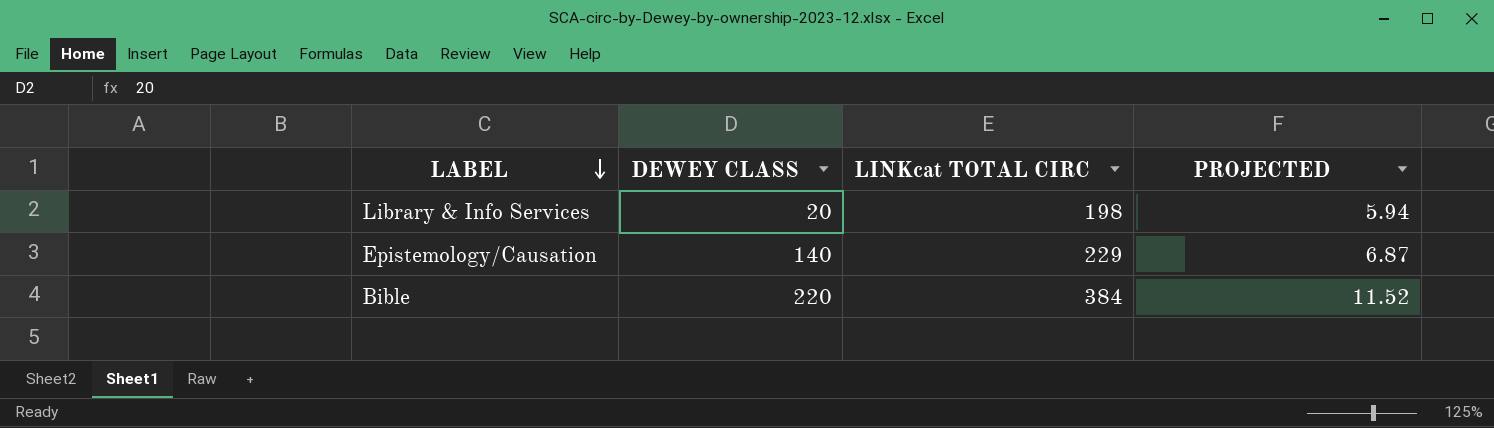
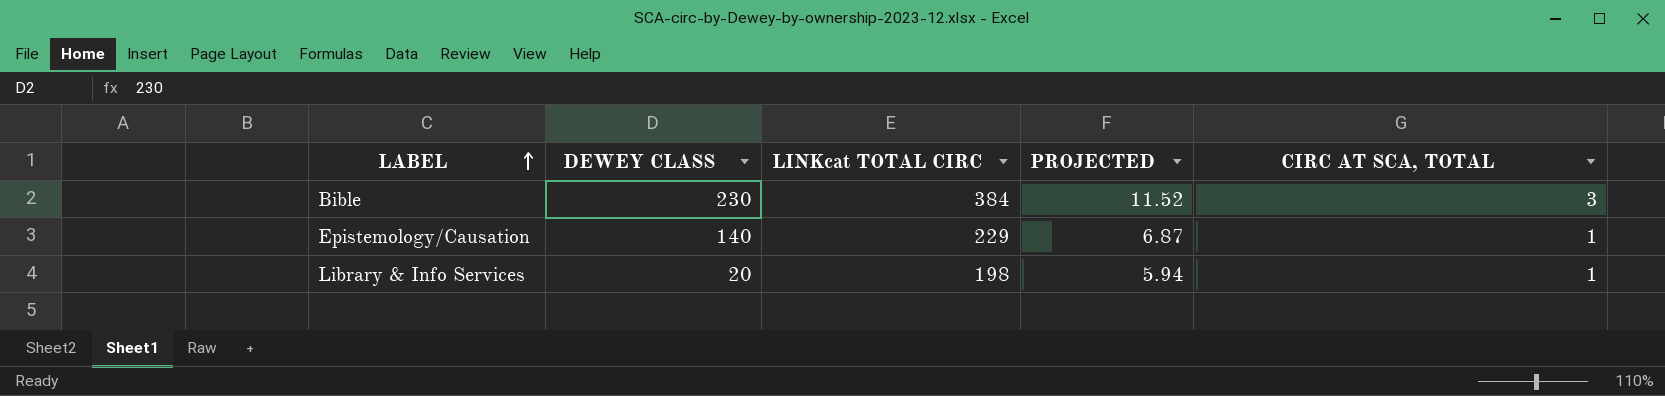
row order: LABEL descending -> LABEL ascending
column CIRC AT SCA, TOTAL | position: none -> 5
Bible | DEWEY CLASS: 220 -> 230

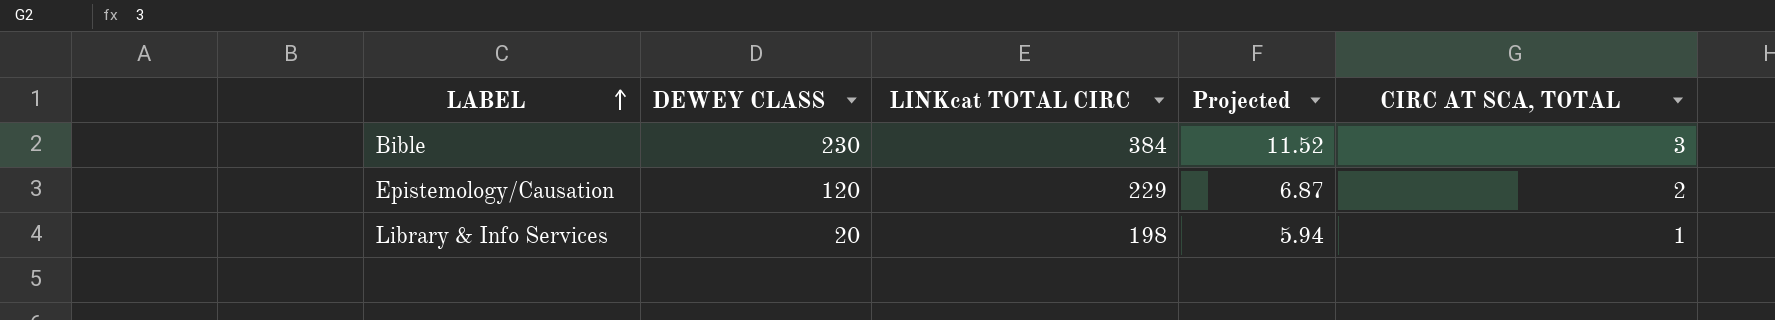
column name: PROJECTED -> Projected
Epistemology/Causation | DEWEY CLASS: 140 -> 120
Epistemology/Causation | CIRC AT SCA, TOTAL: 1 -> 2

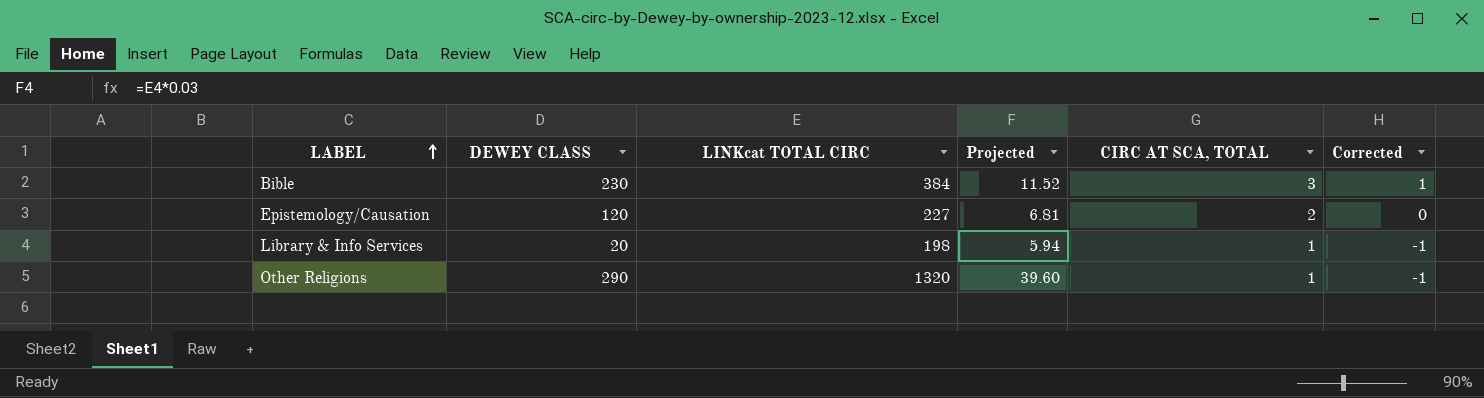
column Corrected | formula: none -> [CIRC AT SCA, TOTAL] - 2
Epistemology/Causation | LINKcat TOTAL CIRC: 229 -> 227
Epistemology/Causation | Projected: 6.87 -> 6.81
row Other Religions: none -> 290 | 1320 | 39.60 | 1 | -1

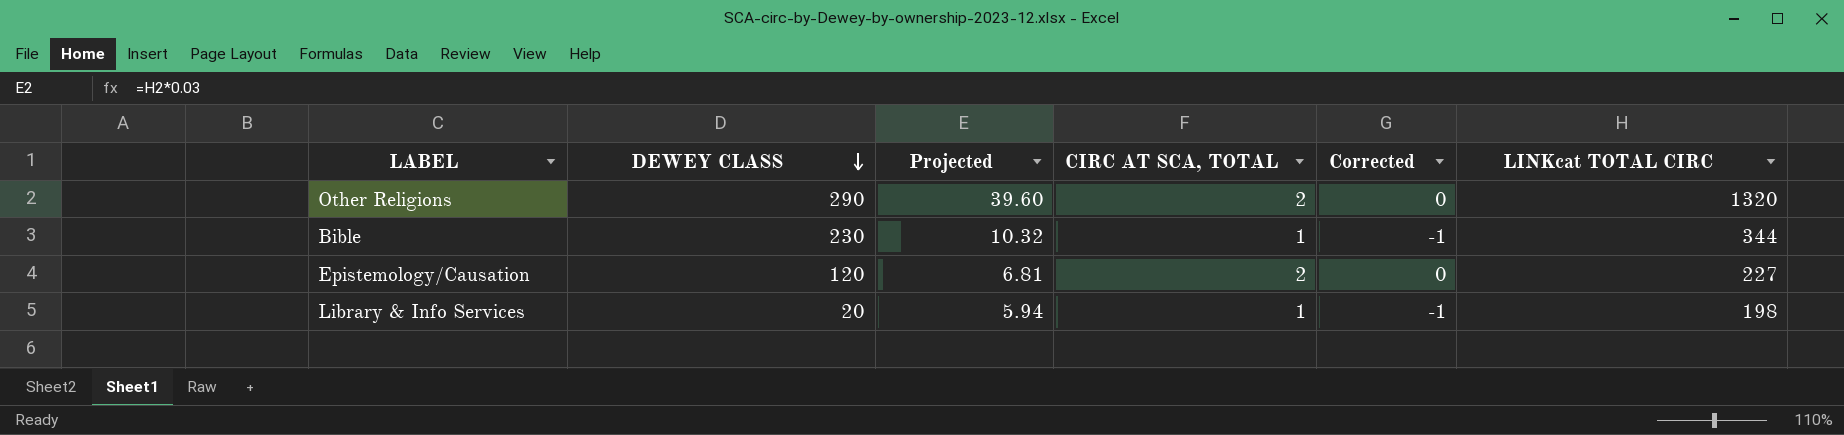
row order: LABEL ascending -> DEWEY CLASS descending
column LINKcat TOTAL CIRC | position: 3 -> 6
Other Religions | CIRC AT SCA, TOTAL: 1 -> 2
Other Religions | Corrected: -1 -> 0
Bible | Projected: 11.52 -> 10.32
Bible | CIRC AT SCA, TOTAL: 3 -> 1
Bible | Corrected: 1 -> -1
Bible | LINKcat TOTAL CIRC: 384 -> 344

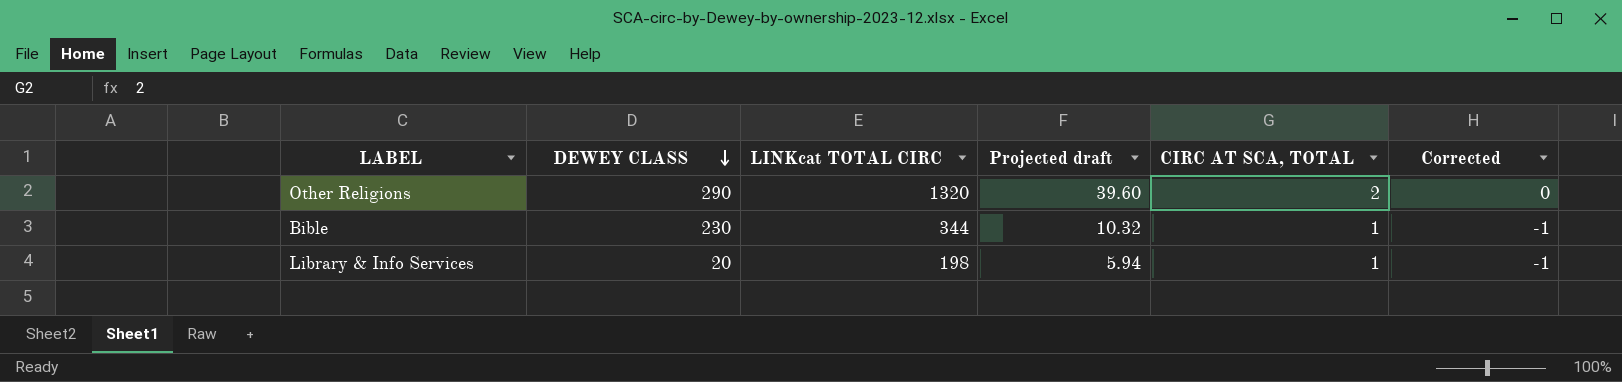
column LINKcat TOTAL CIRC | position: 6 -> 3
column name: Projected -> Projected draft
row Epistemology/Causation: 120 | 6.81 | 2 | 0 | 227 -> none

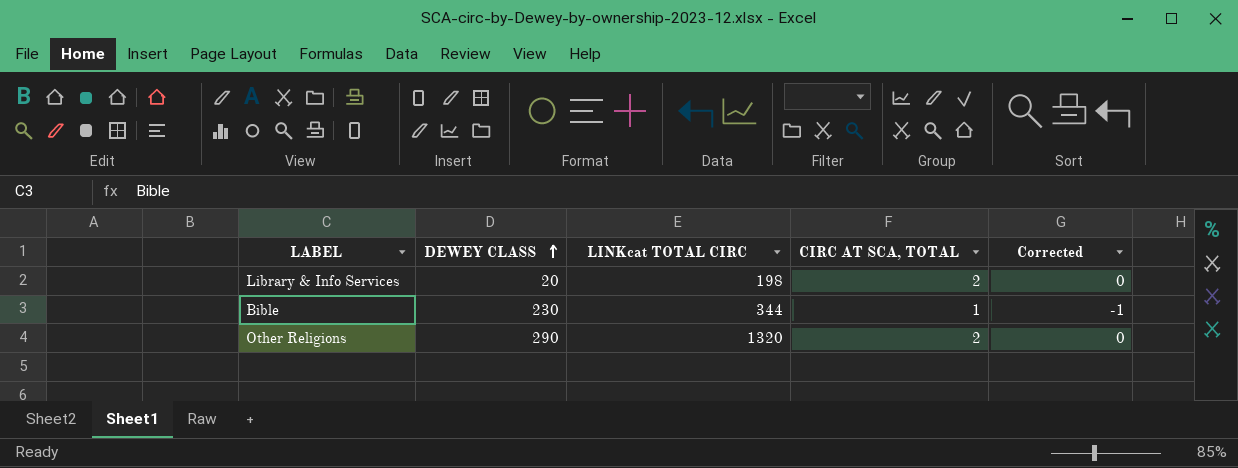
row order: DEWEY CLASS descending -> DEWEY CLASS ascending
column Projected draft | formula: [LINKcat TOTAL CIRC] * 0.03 -> none
Library & Info Services | CIRC AT SCA, TOTAL: 1 -> 2
Library & Info Services | Corrected: -1 -> 0

